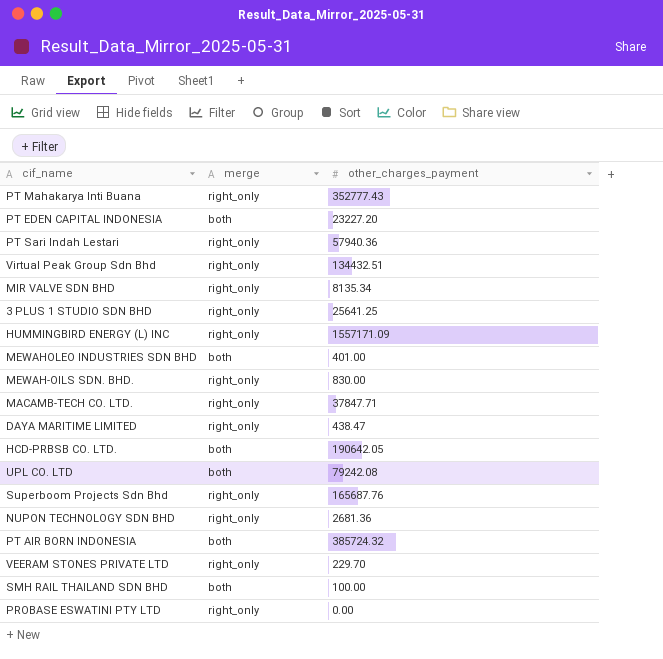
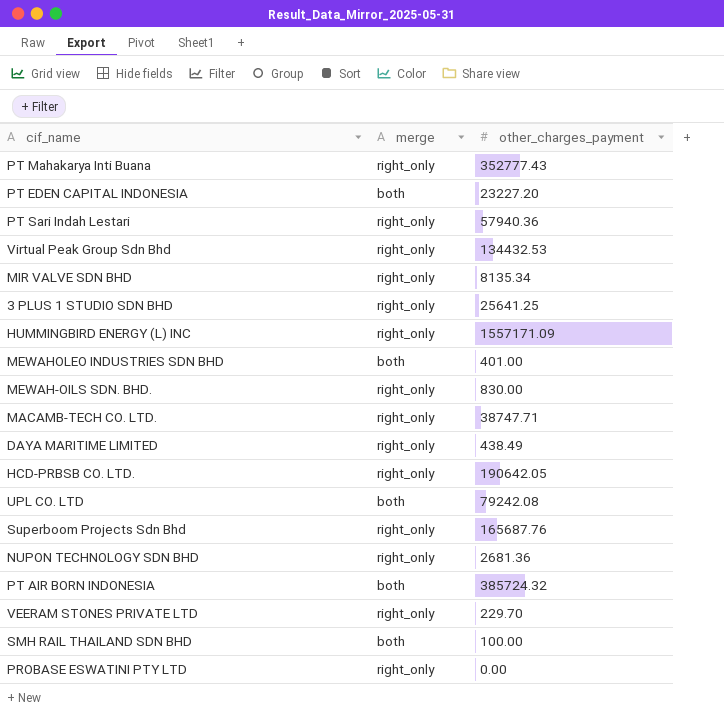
Virtual Peak Group Sdn Bhd | other_charges_payment: 134432.51 -> 134432.53
MACAMB-TECH CO. LTD. | other_charges_payment: 37847.71 -> 38747.71
DAYA MARITIME LIMITED | other_charges_payment: 438.47 -> 438.49
HCD-PRBSB CO. LTD. | merge: both -> right_only

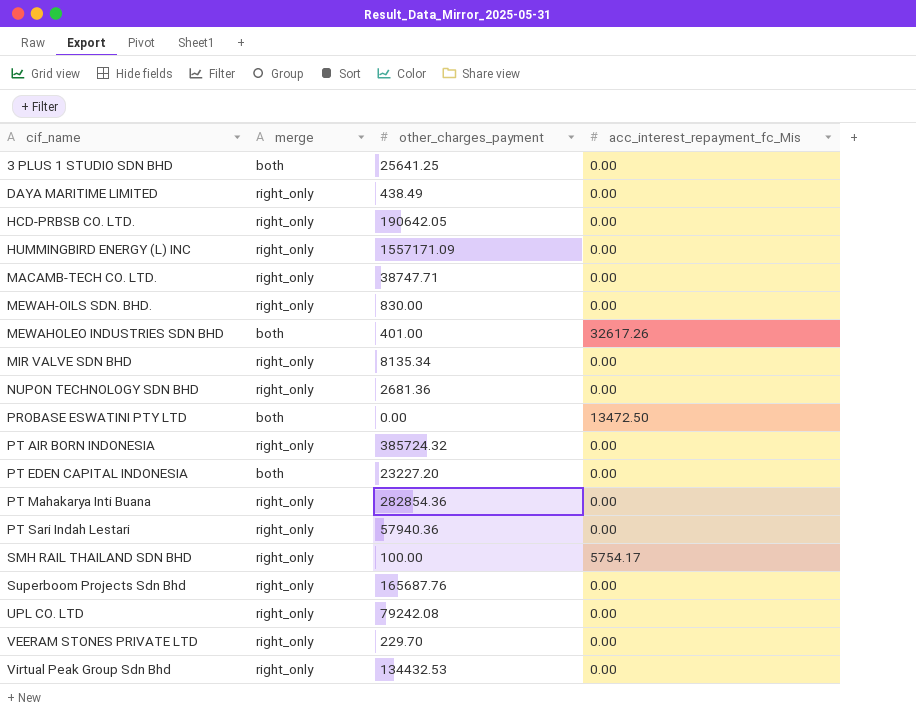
row order: none -> cif_name ascending
column acc_interest_repayment_fc_Mis | position: none -> 4
3 PLUS 1 STUDIO SDN BHD | merge: right_only -> both
PROBASE ESWATINI PTY LTD | merge: right_only -> both
PT AIR BORN INDONESIA | merge: both -> right_only
PT Mahakarya Inti Buana | other_charges_payment: 352777.43 -> 282854.36
SMH RAIL THAILAND SDN BHD | merge: both -> right_only
UPL CO. LTD | merge: both -> right_only

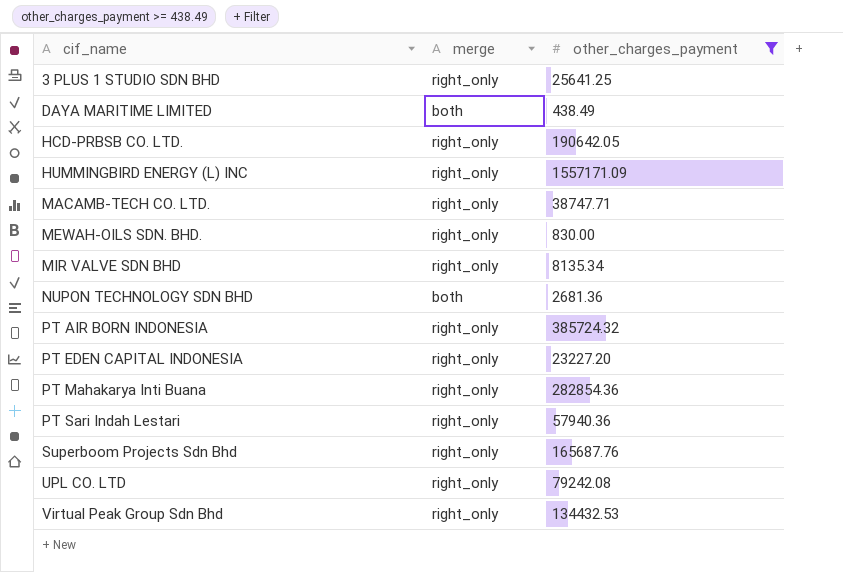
filter: none -> other_charges_payment >= 438.49
column acc_interest_repayment_fc_Mis | position: 4 -> none
3 PLUS 1 STUDIO SDN BHD | merge: both -> right_only
DAYA MARITIME LIMITED | merge: right_only -> both
NUPON TECHNOLOGY SDN BHD | merge: right_only -> both
PT EDEN CAPITAL INDONESIA | merge: both -> right_only

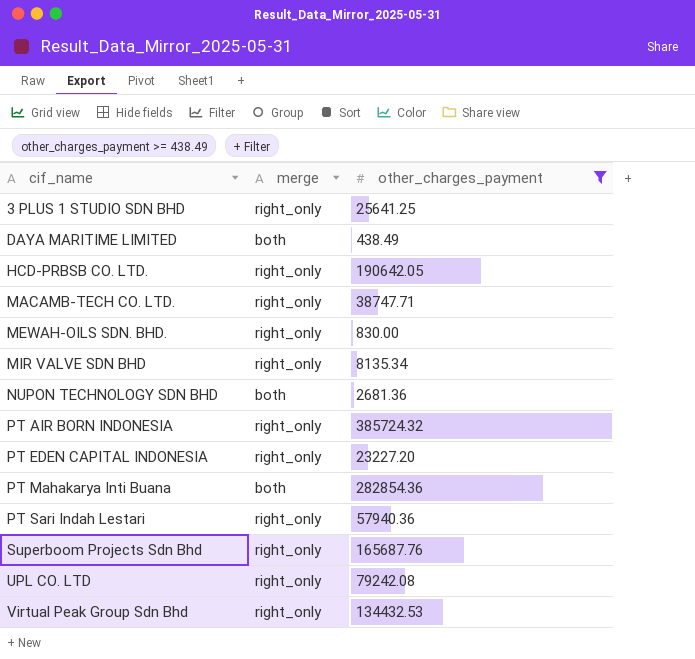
row HUMMINGBIRD ENERGY (L) INC: right_only | 1557171.09 -> none
PT Mahakarya Inti Buana | merge: right_only -> both

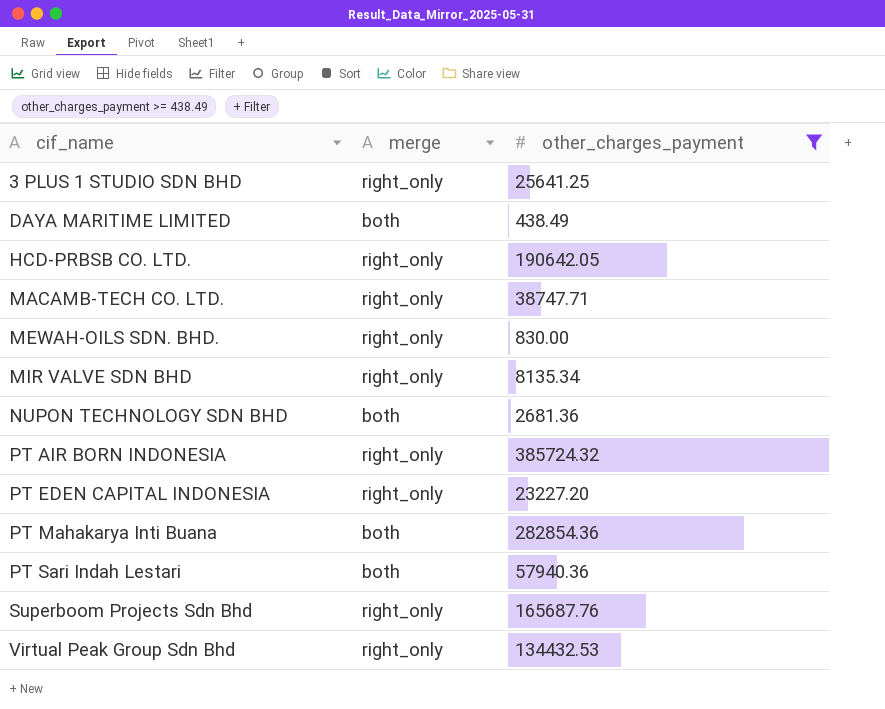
row UPL CO. LTD: right_only | 79242.08 -> none
PT Sari Indah Lestari | merge: right_only -> both

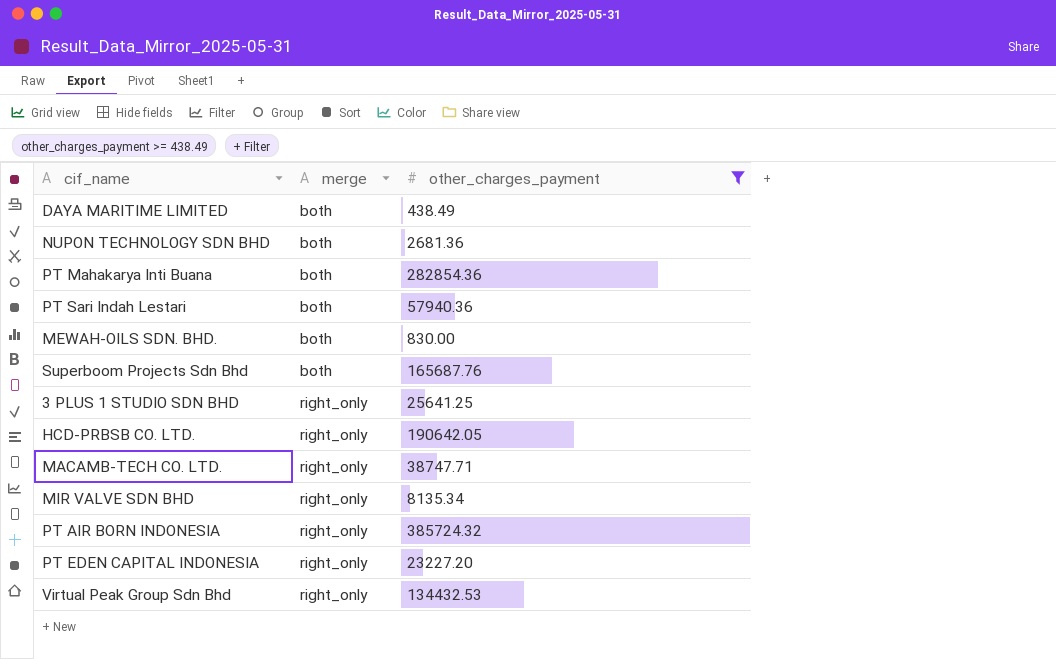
row order: cif_name ascending -> merge ascending
MEWAH-OILS SDN. BHD. | merge: right_only -> both
Superboom Projects Sdn Bhd | merge: right_only -> both

